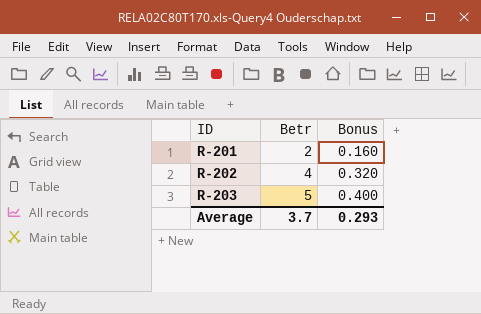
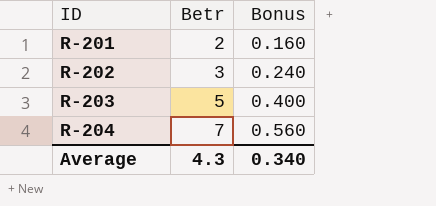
R-202 | Betr: 4 -> 3
R-202 | Bonus: 0.320 -> 0.240
row R-204: none -> 7 | 0.560
Average | Betr: 3.7 -> 4.3
Average | Bonus: 0.293 -> 0.340

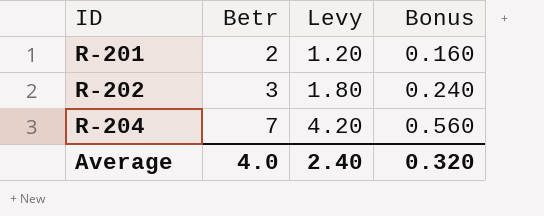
column Levy | formula: none -> [Betr] * 0.6
row R-203: 5 | 0.400 -> none
Average | Betr: 4.3 -> 4.0
Average | Bonus: 0.340 -> 0.320

